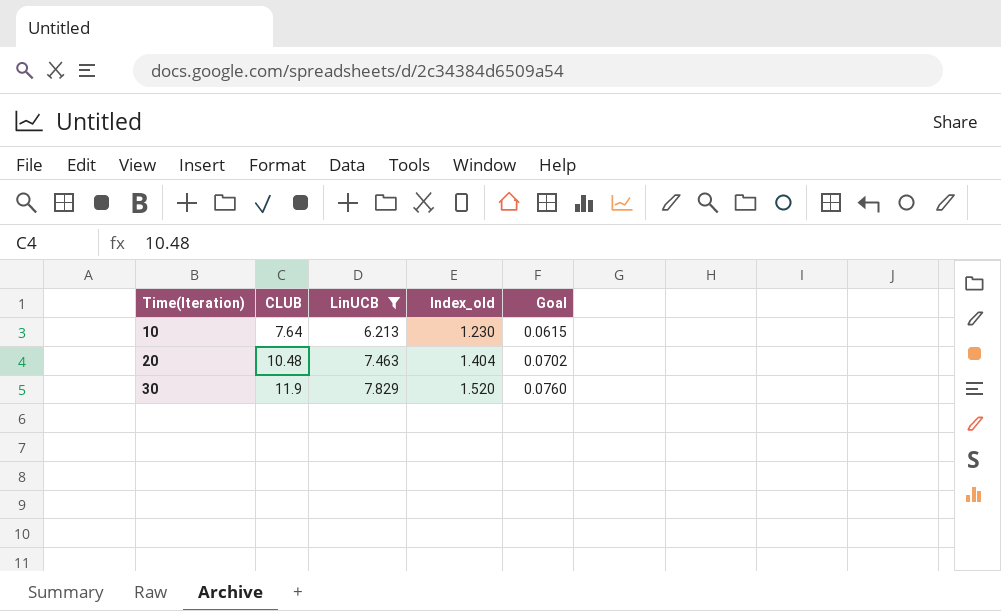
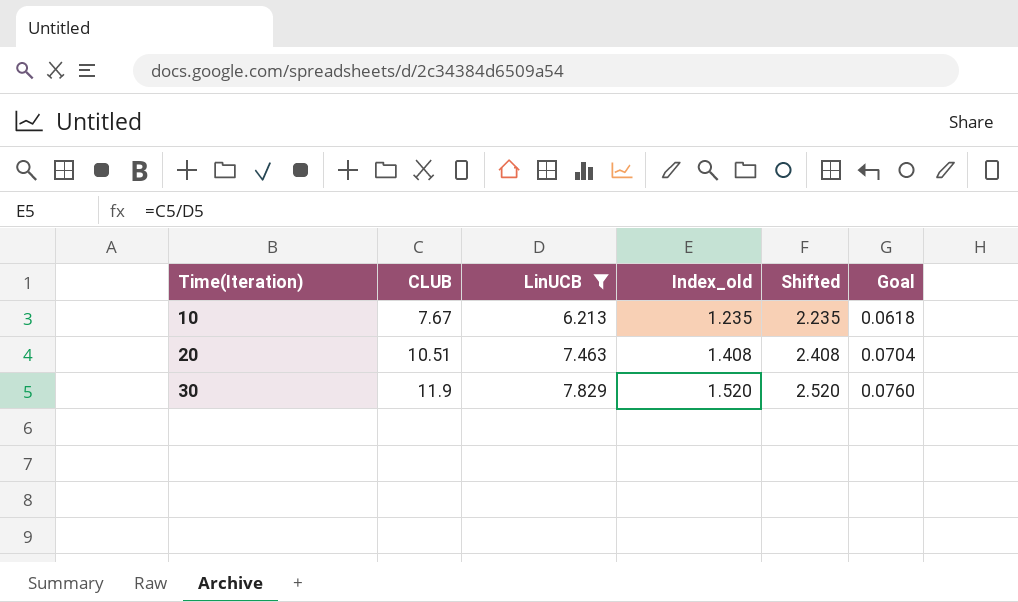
column Shifted | formula: none -> [Index_old] + 1
10 | CLUB: 7.64 -> 7.67
10 | Index_old: 1.230 -> 1.235
10 | Goal: 0.0615 -> 0.0618
20 | CLUB: 10.48 -> 10.51
20 | Index_old: 1.404 -> 1.408
20 | Goal: 0.0702 -> 0.0704

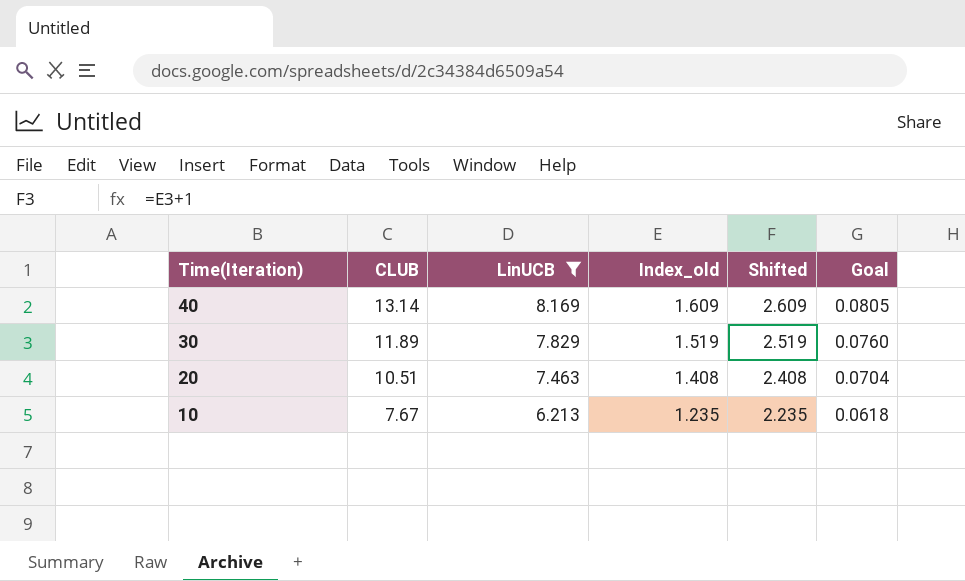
row order: Time(Iteration) ascending -> Time(Iteration) descending
row 40: none -> 13.14 | 8.169 | 1.609 | 2.609 | 0.0805
30 | CLUB: 11.9 -> 11.89
30 | Index_old: 1.520 -> 1.519
30 | Shifted: 2.520 -> 2.519

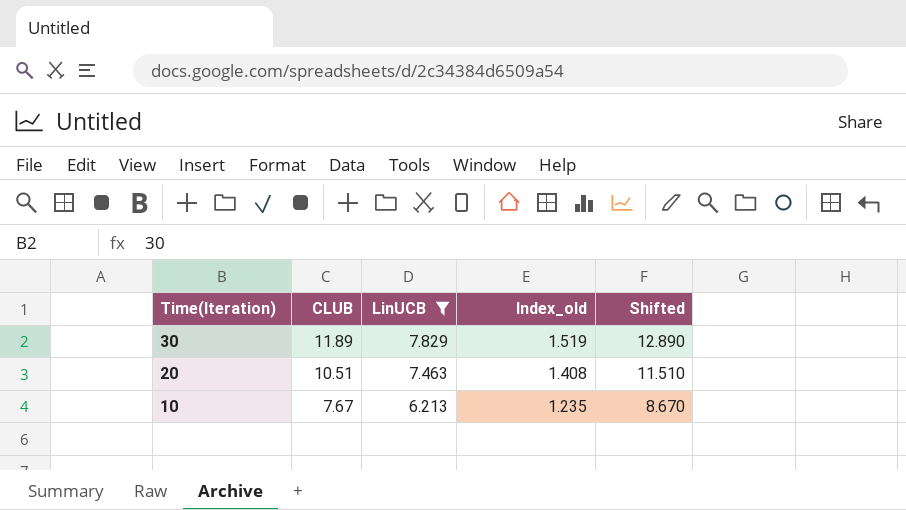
column Goal | formula: [Index_old] * 0.05 -> none
column Shifted | formula: [Index_old] + 1 -> [CLUB] + 1
row 40: 13.14 | 8.169 | 1.609 | 2.609 | 0.0805 -> none

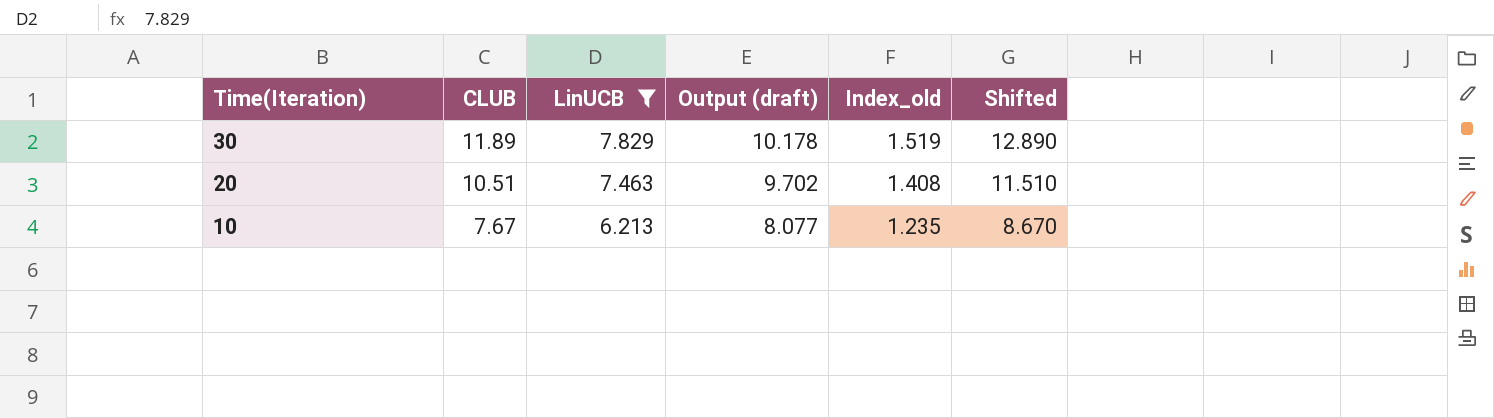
column Output (draft) | formula: none -> [LinUCB] * 1.3

